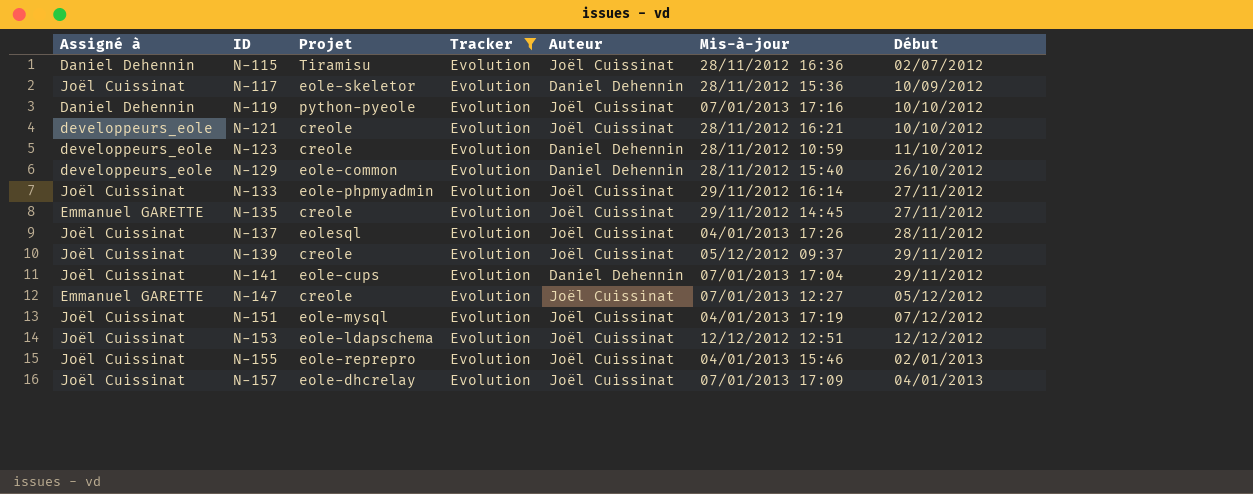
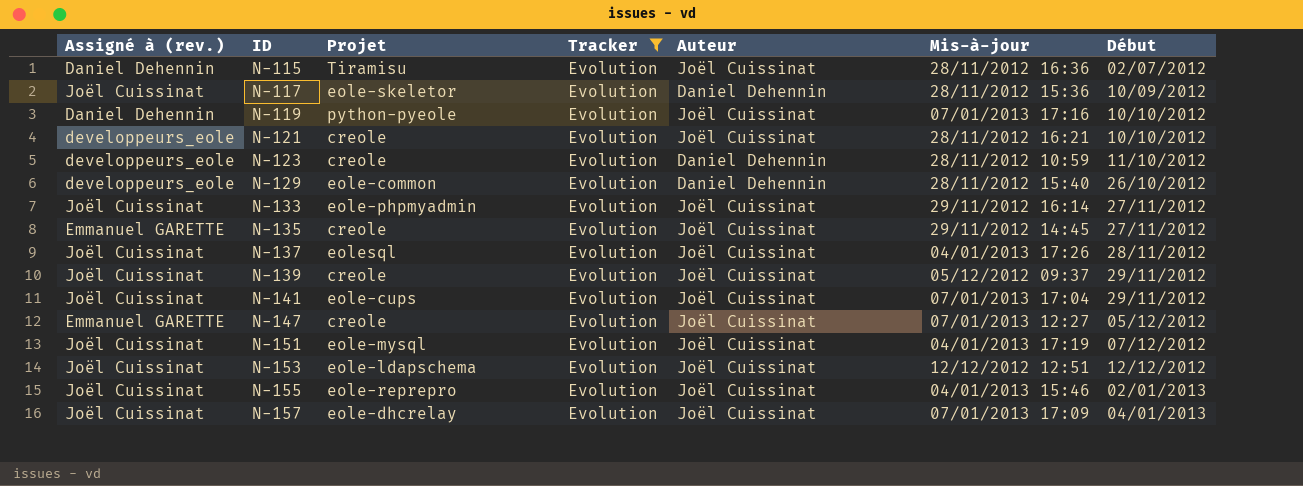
column name: Assigné à -> Assigné à (rev.)
N-141 | Auteur: Daniel Dehennin -> Joël Cuissinat

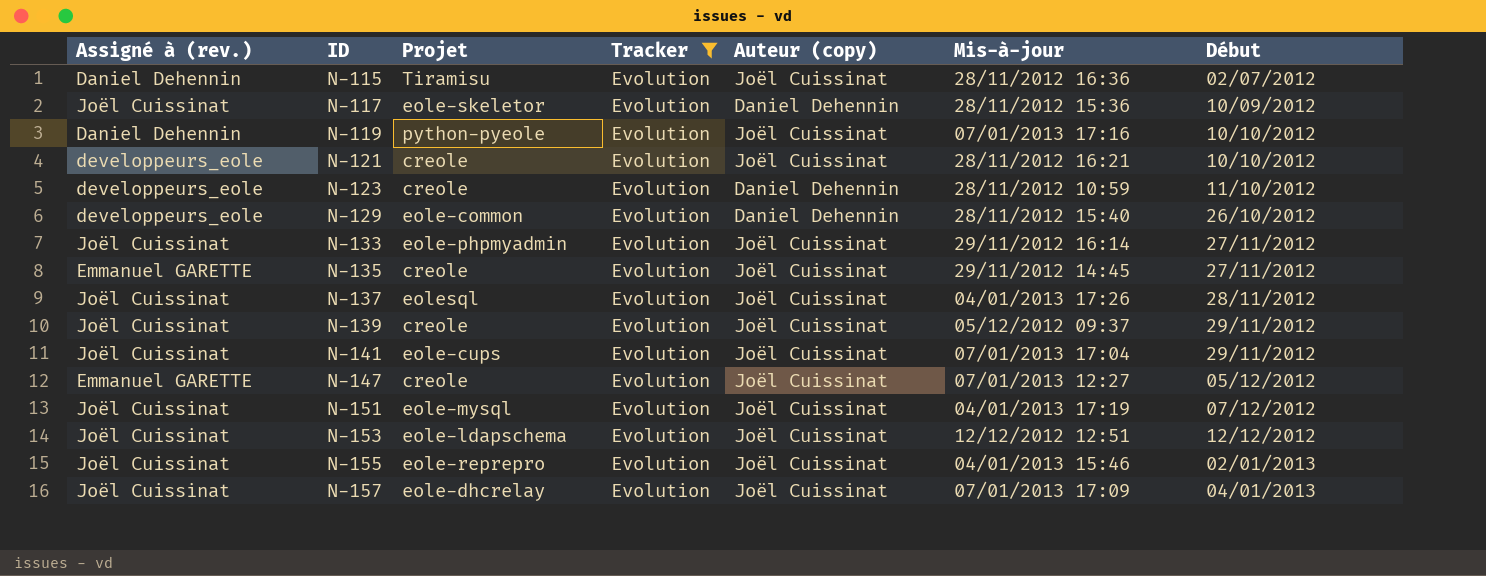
column name: Auteur -> Auteur (copy)

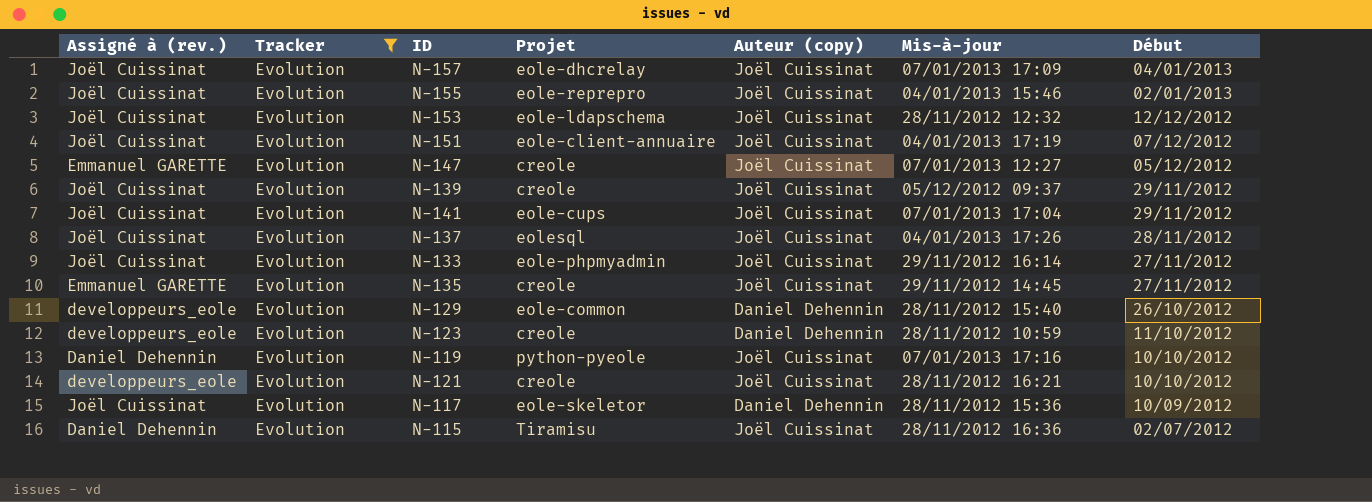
row order: ID ascending -> Début descending
column Tracker | position: 4 -> 2
N-153 | Mis-à-jour: 12/12/2012 12:51 -> 28/11/2012 12:32
N-151 | Projet: eole-mysql -> eole-client-annuaire

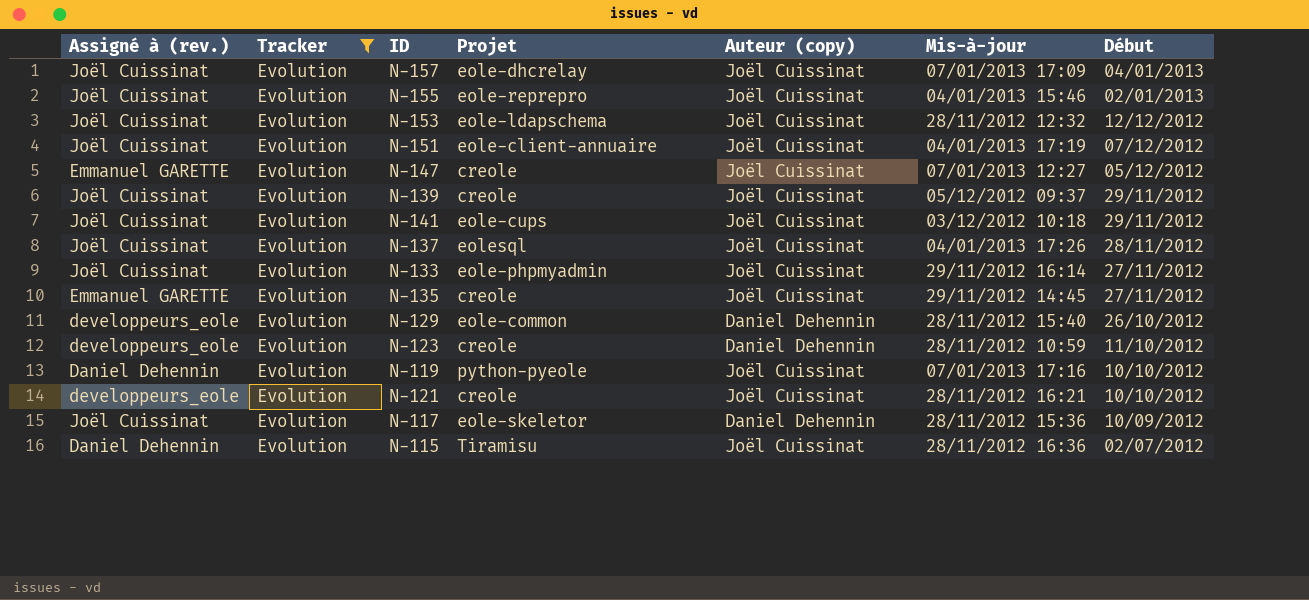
N-141 | Mis-à-jour: 07/01/2013 17:04 -> 03/12/2012 10:18

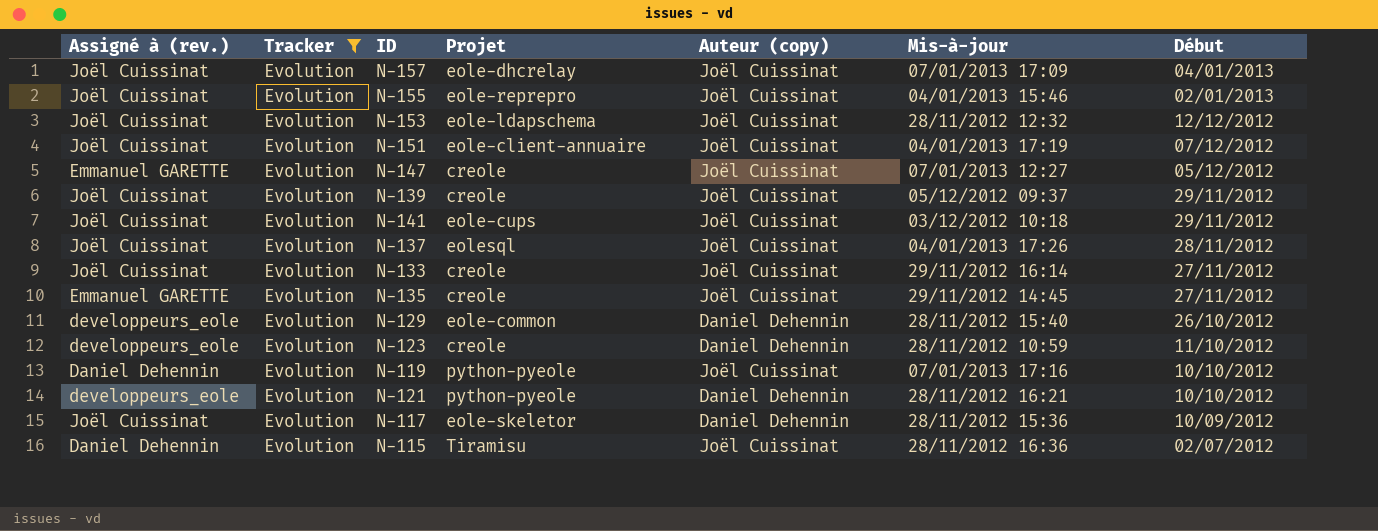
N-133 | Projet: eole-phpmyadmin -> creole
N-121 | Projet: creole -> python-pyeole
N-121 | Auteur (copy): Joël Cuissinat -> Daniel Dehennin

